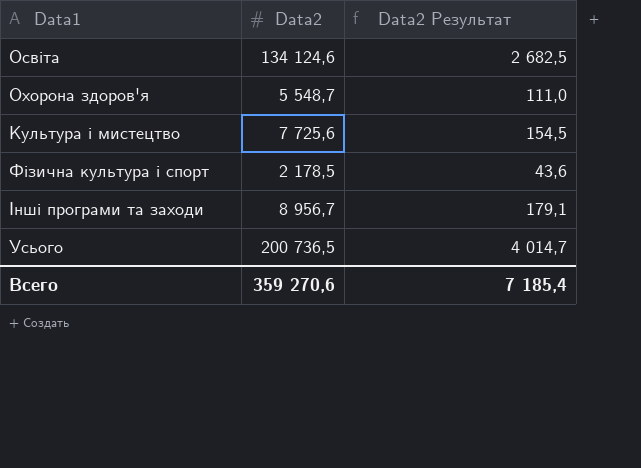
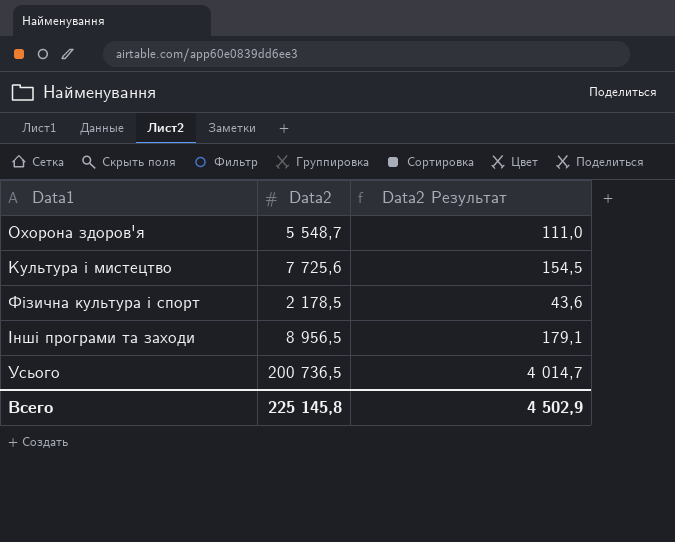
row Освiта: 134 124,6 | 2 682,5 -> none
Інші програми та заходи | Data2: 8 956,7 -> 8 956,5
Всего | Data2: 359 270,6 -> 225 145,8
Всего | Data2 Результат: 7 185,4 -> 4 502,9

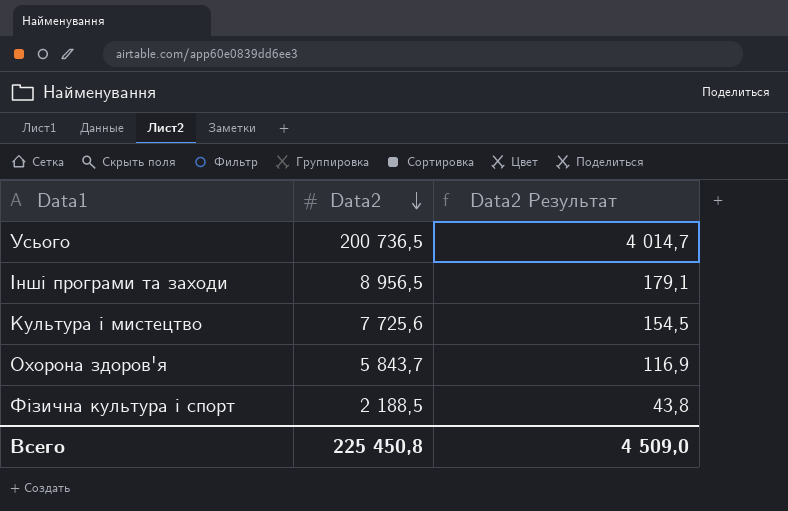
row order: none -> Data2 descending
Охорона здоров'я | Data2: 5 548,7 -> 5 843,7
Охорона здоров'я | Data2 Результат: 111,0 -> 116,9
Фiзична культура i спорт | Data2: 2 178,5 -> 2 188,5
Фiзична культура i спорт | Data2 Результат: 43,6 -> 43,8
Всего | Data2: 225 145,8 -> 225 450,8
Всего | Data2 Результат: 4 502,9 -> 4 509,0

